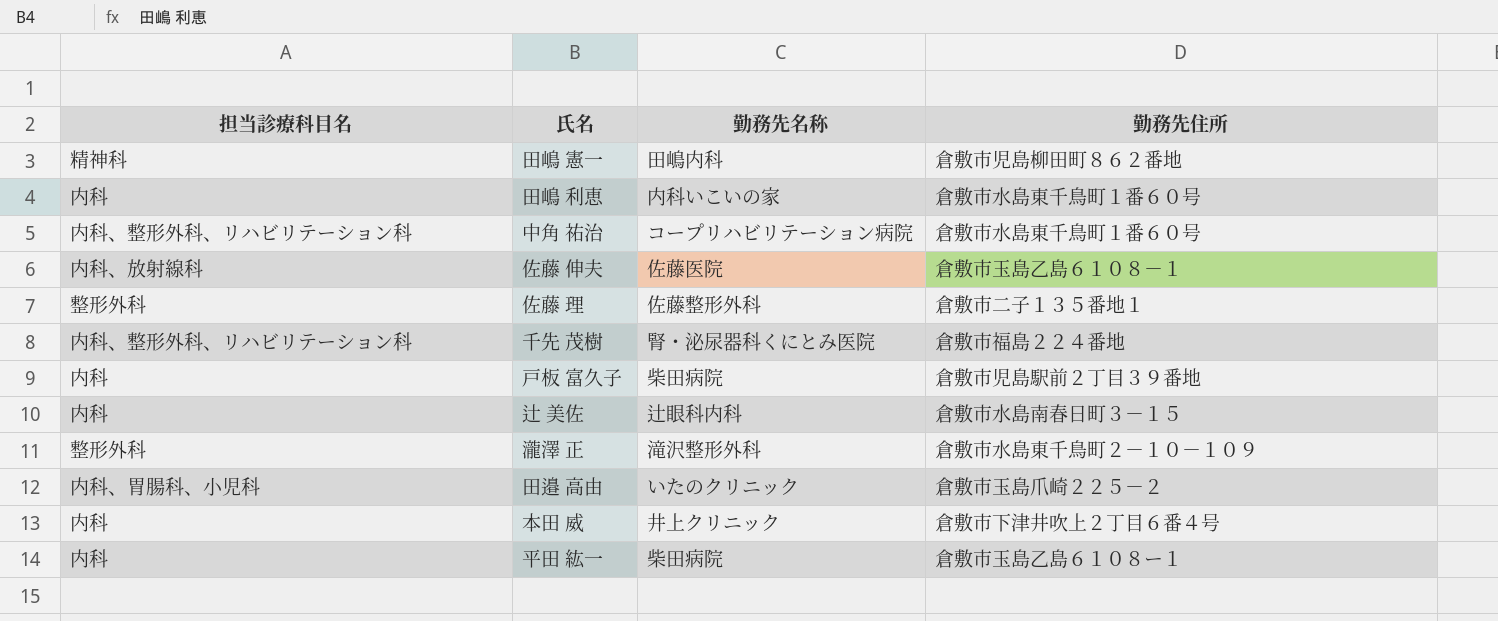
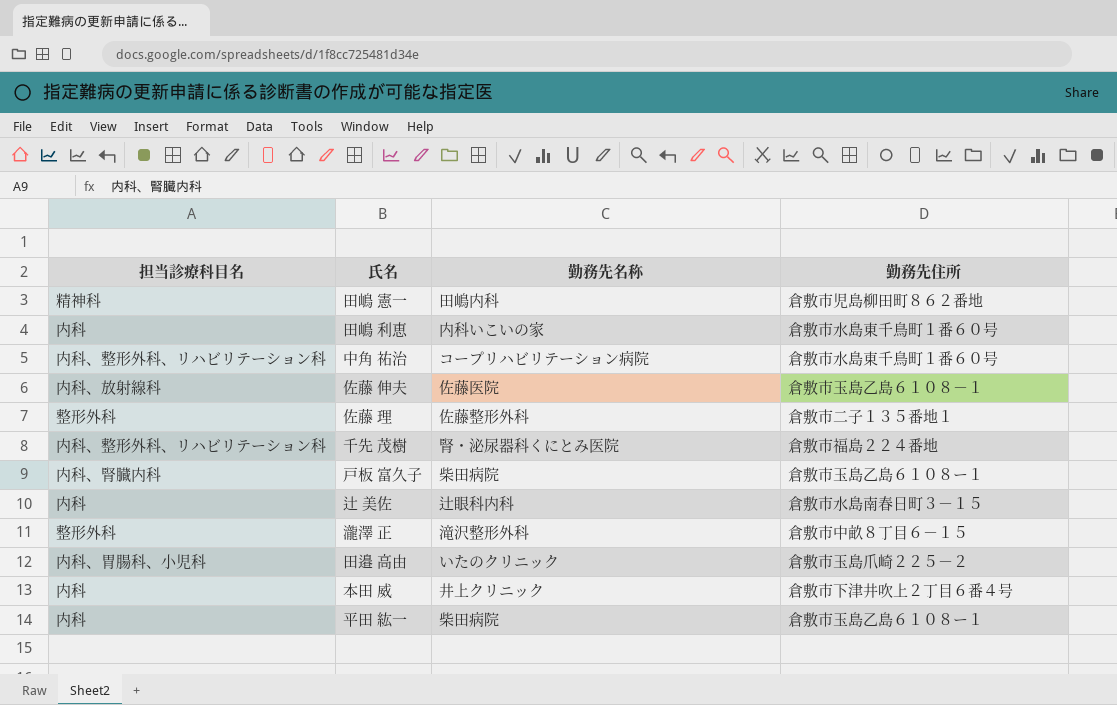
戸板 富久子 | 担当診療科目名: 内科 -> 内科、腎臓内科
戸板 富久子 | 勤務先住所: 倉敷市児島駅前２丁目３９番地 -> 倉敷市玉島乙島６１０８ー１
瀧澤 正 | 勤務先住所: 倉敷市水島東千鳥町２－１０－１０９ -> 倉敷市中畝８丁目６－１５

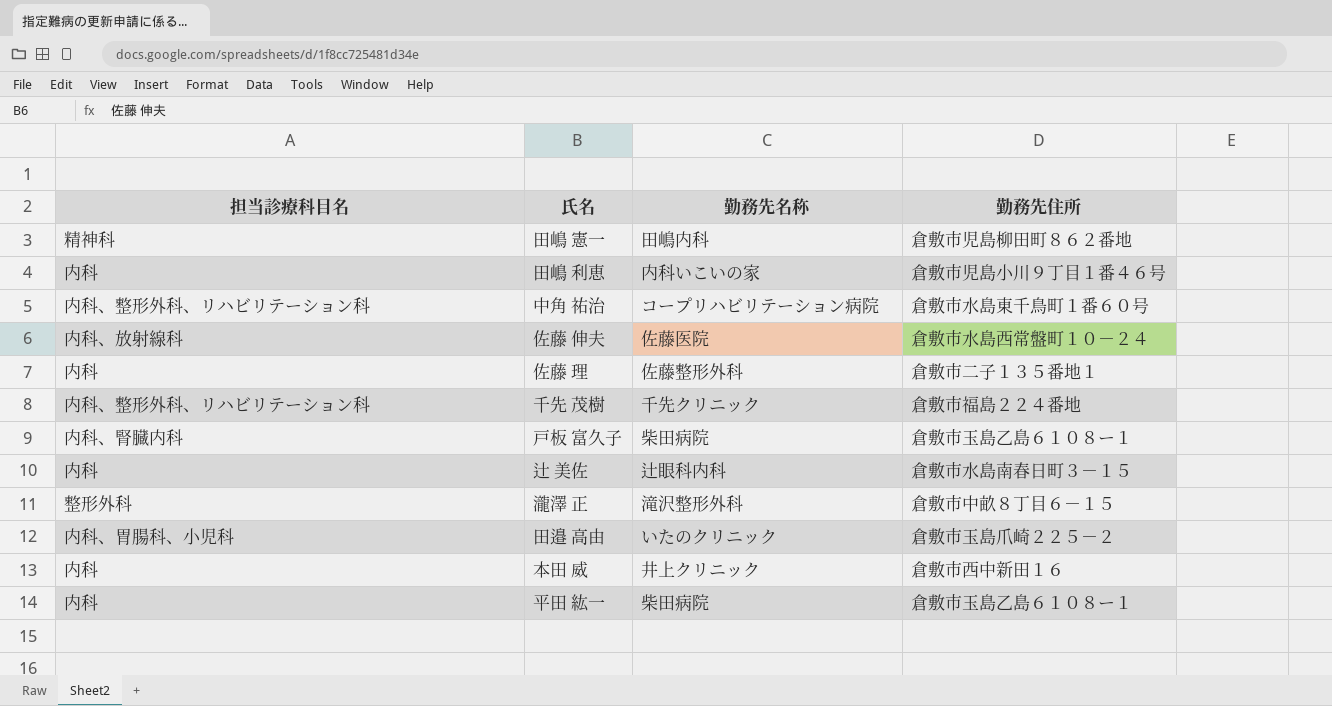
田嶋 利恵 | 勤務先住所: 倉敷市水島東千鳥町１番６０号 -> 倉敷市児島小川９丁目１番４６号
佐藤 伸夫 | 勤務先住所: 倉敷市玉島乙島６１０８－１ -> 倉敷市水島西常盤町１０－２４
佐藤 理 | 担当診療科目名: 整形外科 -> 内科
千先 茂樹 | 勤務先名称: 腎・泌尿器科くにとみ医院 -> 千先クリニック
本田 威 | 勤務先住所: 倉敷市下津井吹上２丁目６番４号 -> 倉敷市西中新田１６

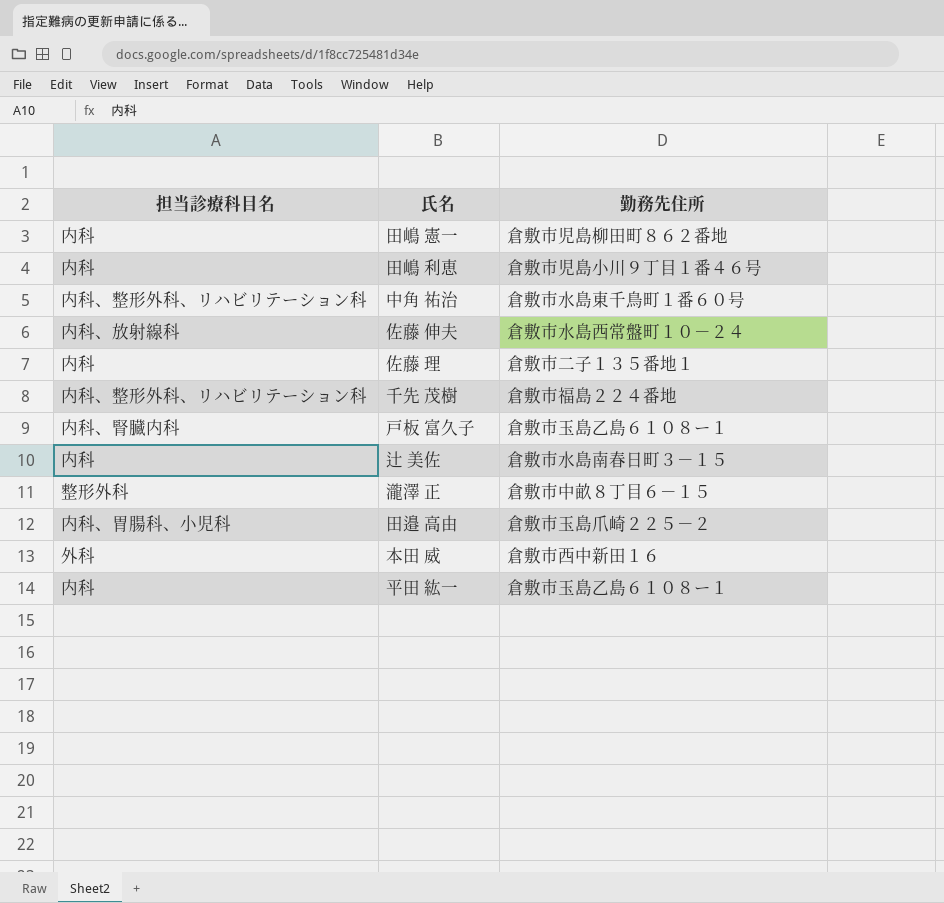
column 勤務先名称 | position: 3 -> none
田嶋 憲一 | 担当診療科目名: 精神科 -> 内科
本田 威 | 担当診療科目名: 内科 -> 外科

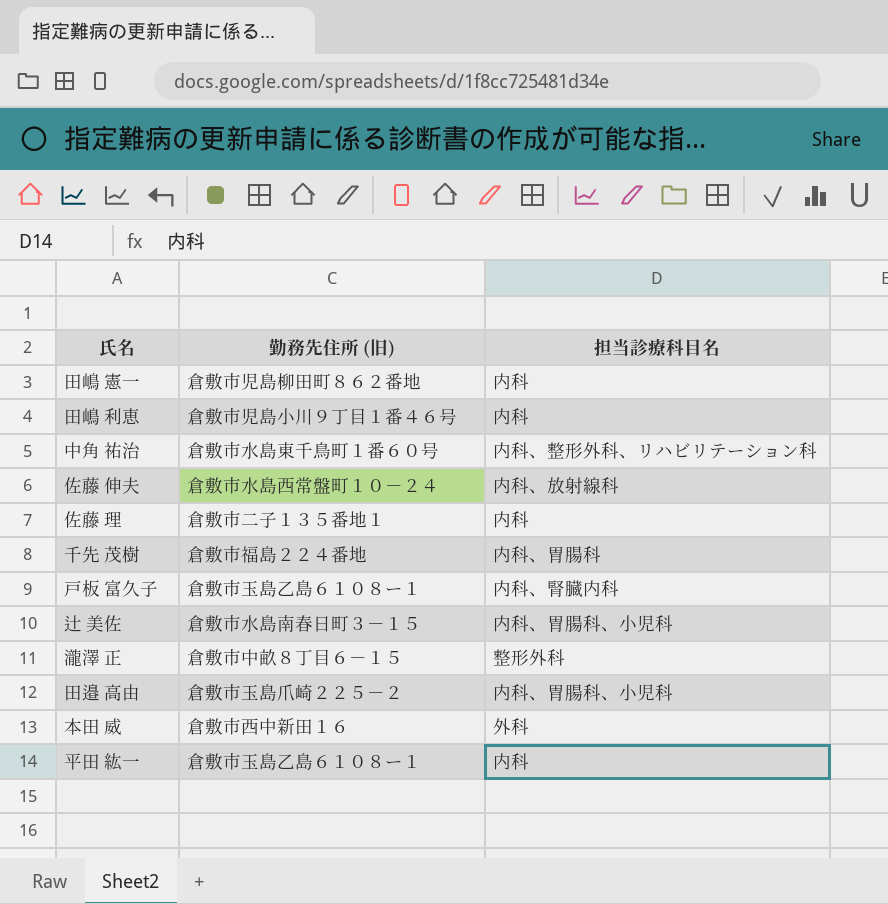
column name: 勤務先住所 -> 勤務先住所 (旧)
column 担当診療科目名 | position: 1 -> 3
千先 茂樹 | 担当診療科目名: 内科、整形外科、リハビリテーション科 -> 内科、胃腸科
辻 美佐 | 担当診療科目名: 内科 -> 内科、胃腸科、小児科

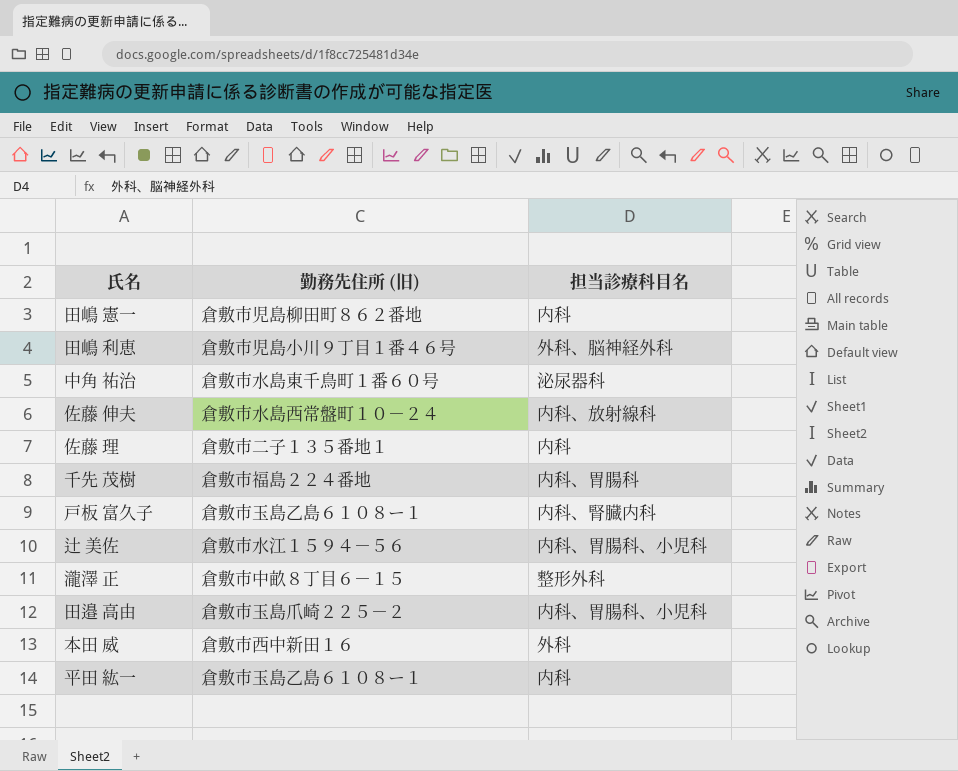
田嶋 利恵 | 担当診療科目名: 内科 -> 外科、脳神経外科
中角 祐治 | 担当診療科目名: 内科、整形外科、リハビリテーション科 -> 泌尿器科
辻 美佐 | 勤務先住所 (旧): 倉敷市水島南春日町３－１５ -> 倉敷市水江１５９４－５６

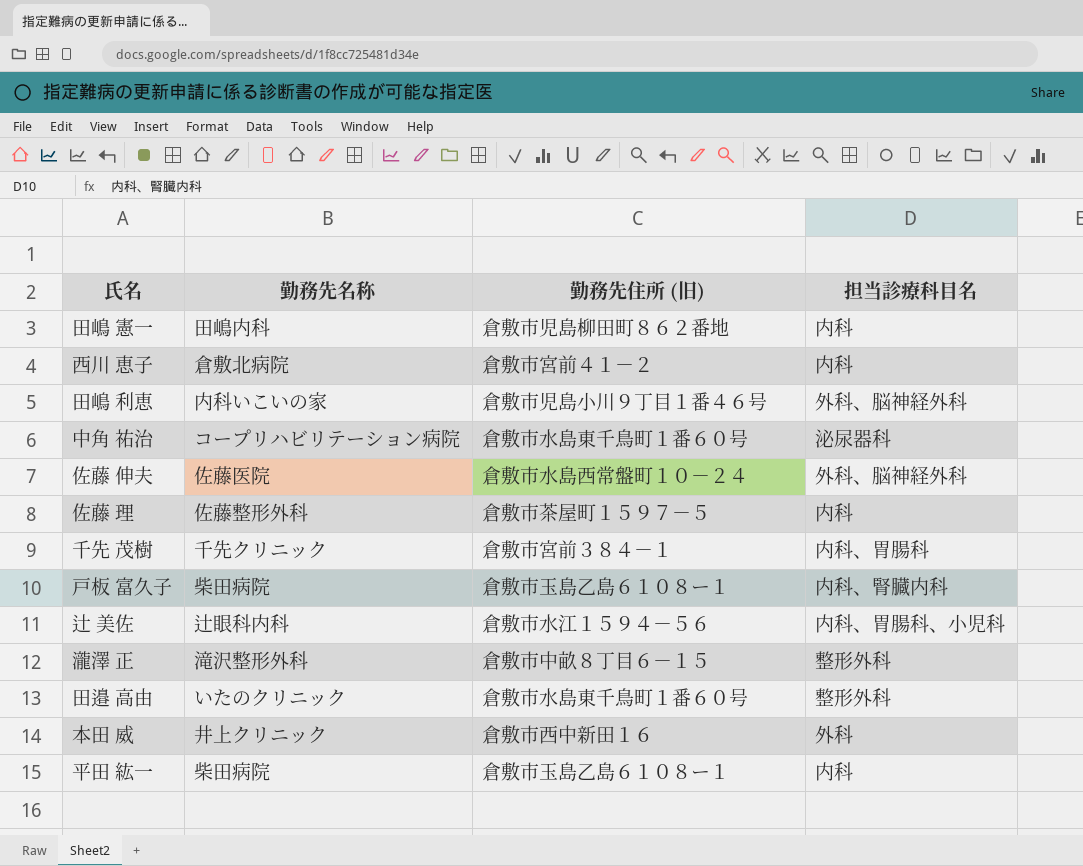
column 勤務先名称 | position: none -> 2
row 西川 恵子: none -> 倉敷北病院 | 倉敷市宮前４１－２ | 内科
佐藤 伸夫 | 担当診療科目名: 内科、放射線科 -> 外科、脳神経外科
佐藤 理 | 勤務先住所 (旧): 倉敷市二子１３５番地１ -> 倉敷市茶屋町１５９７－５
千先 茂樹 | 勤務先住所 (旧): 倉敷市福島２２４番地 -> 倉敷市宮前３８４－１
田邉 高由 | 勤務先住所 (旧): 倉敷市玉島爪崎２２５－２ -> 倉敷市水島東千鳥町１番６０号
田邉 高由 | 担当診療科目名: 内科、胃腸科、小児科 -> 整形外科

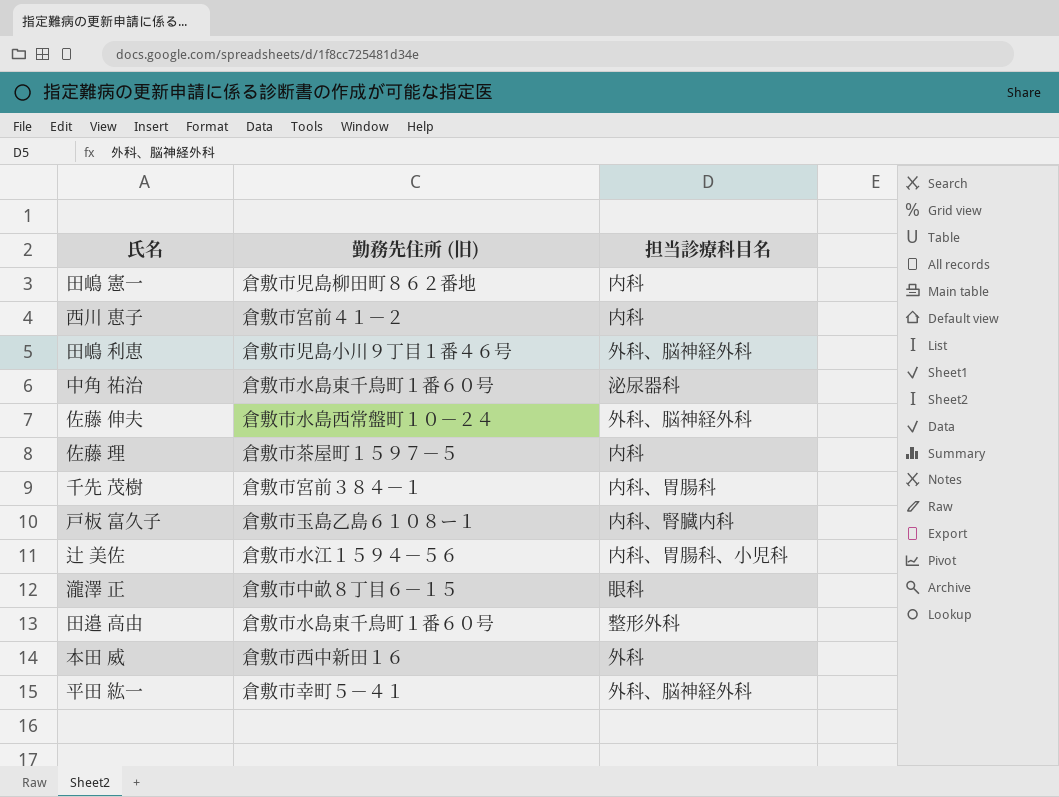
column 勤務先名称 | position: 2 -> none
瀧澤 正 | 担当診療科目名: 整形外科 -> 眼科
平田 紘一 | 勤務先住所 (旧): 倉敷市玉島乙島６１０８ー１ -> 倉敷市幸町５－４１
平田 紘一 | 担当診療科目名: 内科 -> 外科、脳神経外科

